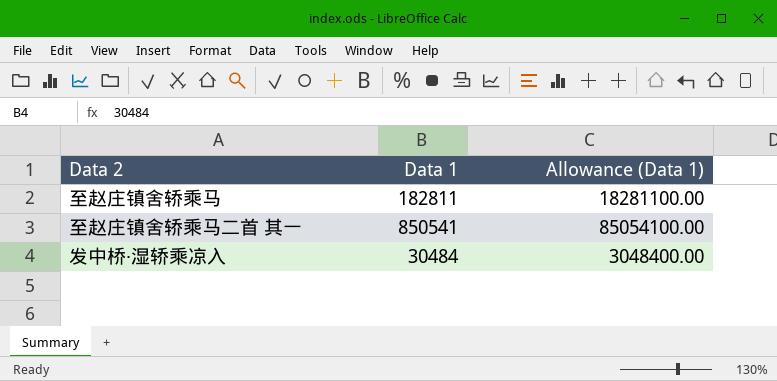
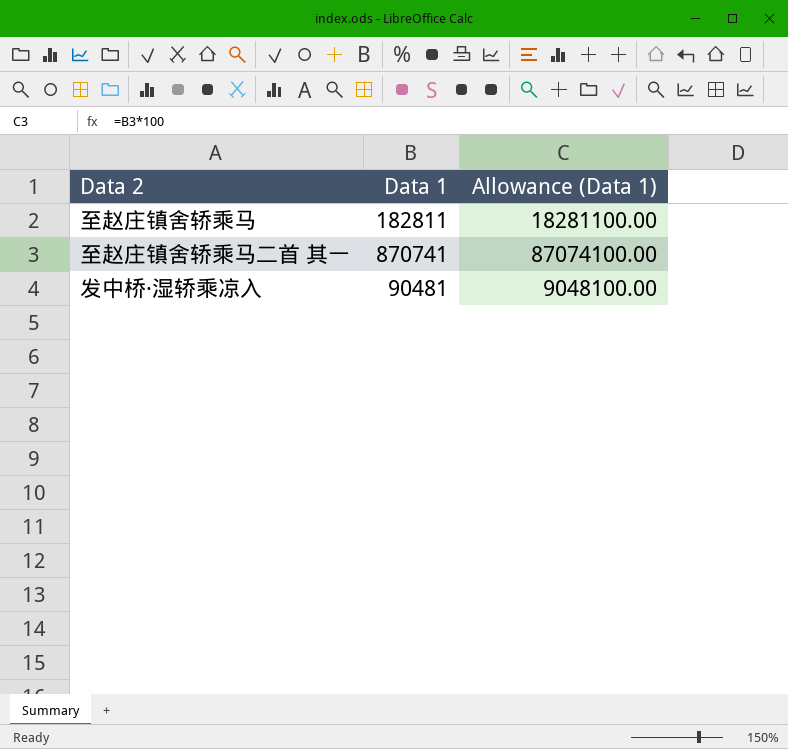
至赵庄镇舍轿乘马二首 其一 | Data 1: 850541 -> 870741
至赵庄镇舍轿乘马二首 其一 | Allowance (Data 1): 85054100.00 -> 87074100.00
发中桥·湿轿乘凉入 | Data 1: 30484 -> 90481
发中桥·湿轿乘凉入 | Allowance (Data 1): 3048400.00 -> 9048100.00

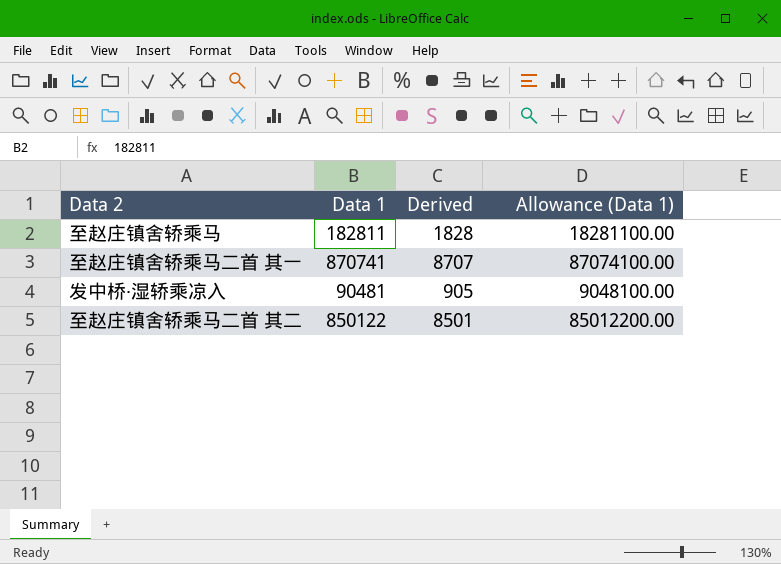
column Derived | formula: none -> [Data 1] * 0.01
row 至赵庄镇舍轿乘马二首 其二: none -> 850122 | 8501 | 85012200.00

